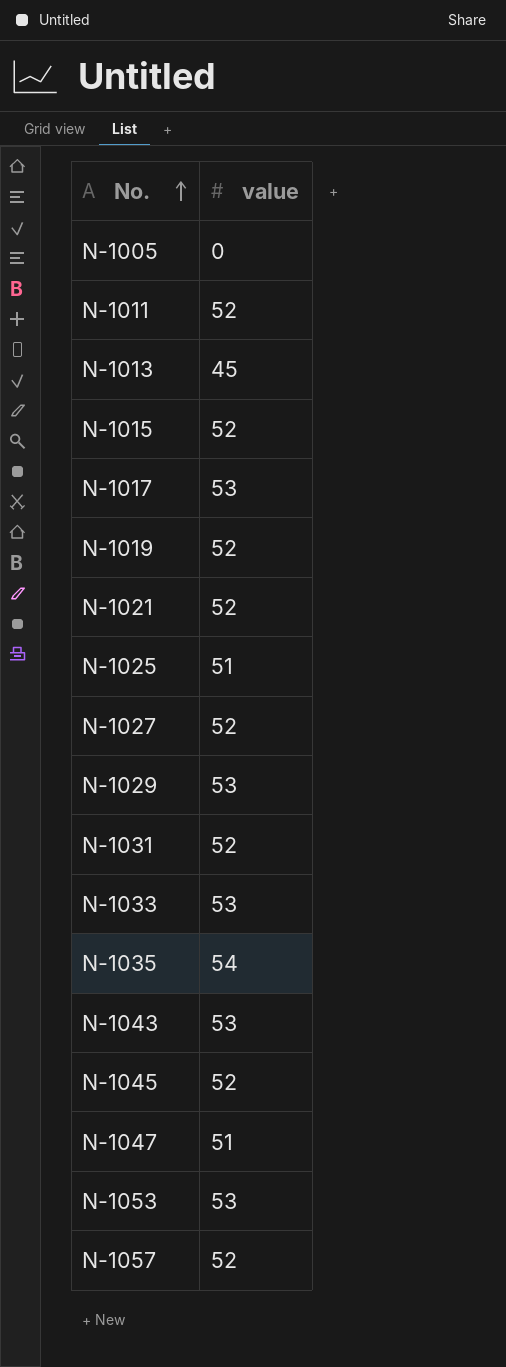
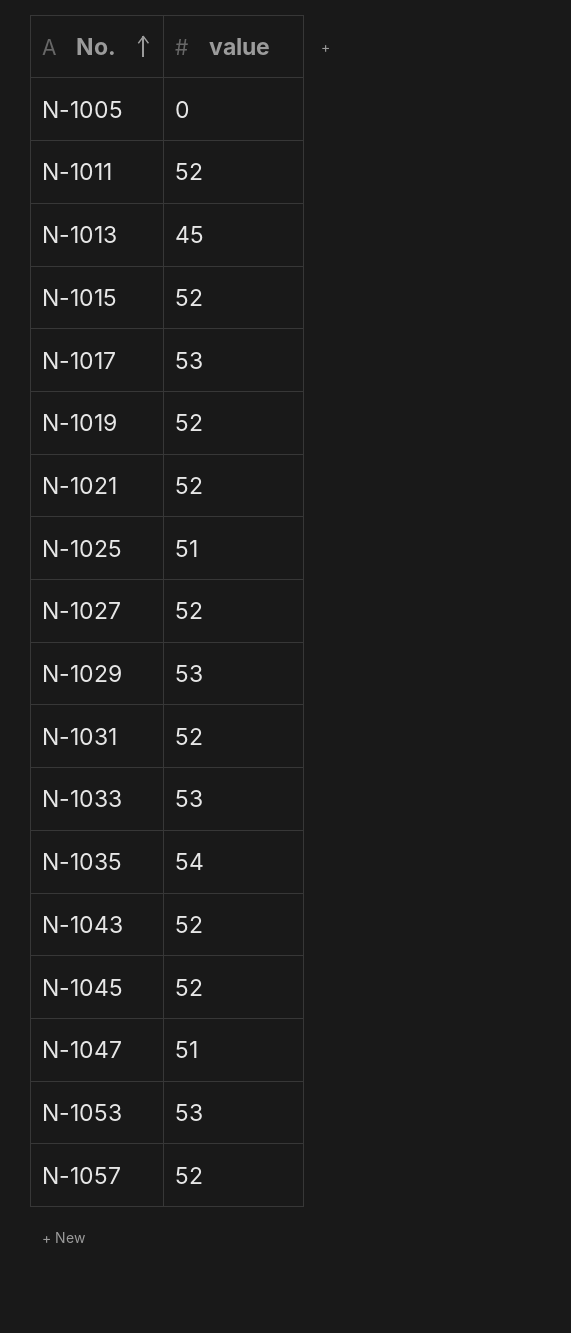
N-1043 | value: 53 -> 52

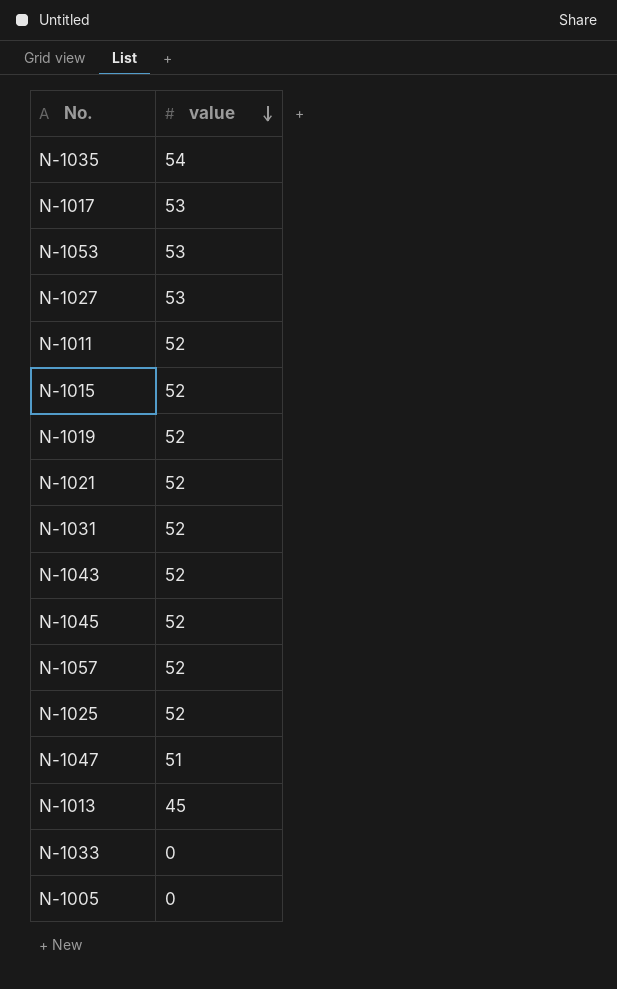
row order: No. ascending -> value descending
row N-1029: 53 -> none
N-1027 | value: 52 -> 53
N-1025 | value: 51 -> 52
N-1033 | value: 53 -> 0

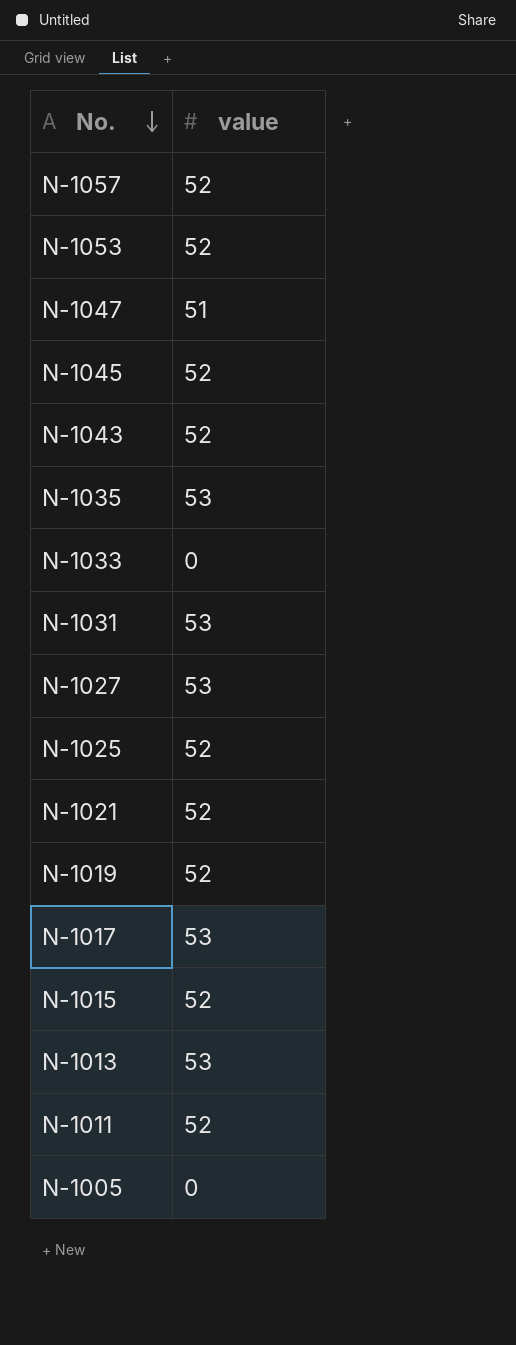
row order: value descending -> No. descending
N-1053 | value: 53 -> 52
N-1035 | value: 54 -> 53
N-1031 | value: 52 -> 53
N-1013 | value: 45 -> 53

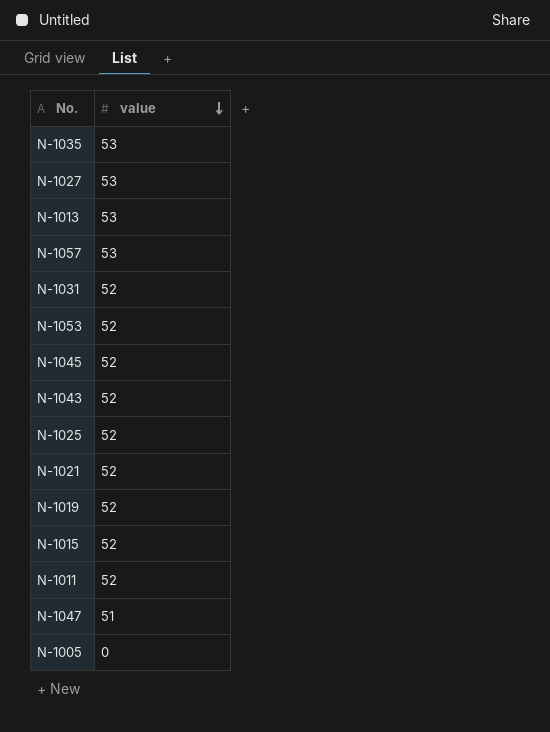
row order: No. descending -> value descending
row N-1033: 0 -> none
row N-1017: 53 -> none
N-1057 | value: 52 -> 53
N-1031 | value: 53 -> 52

